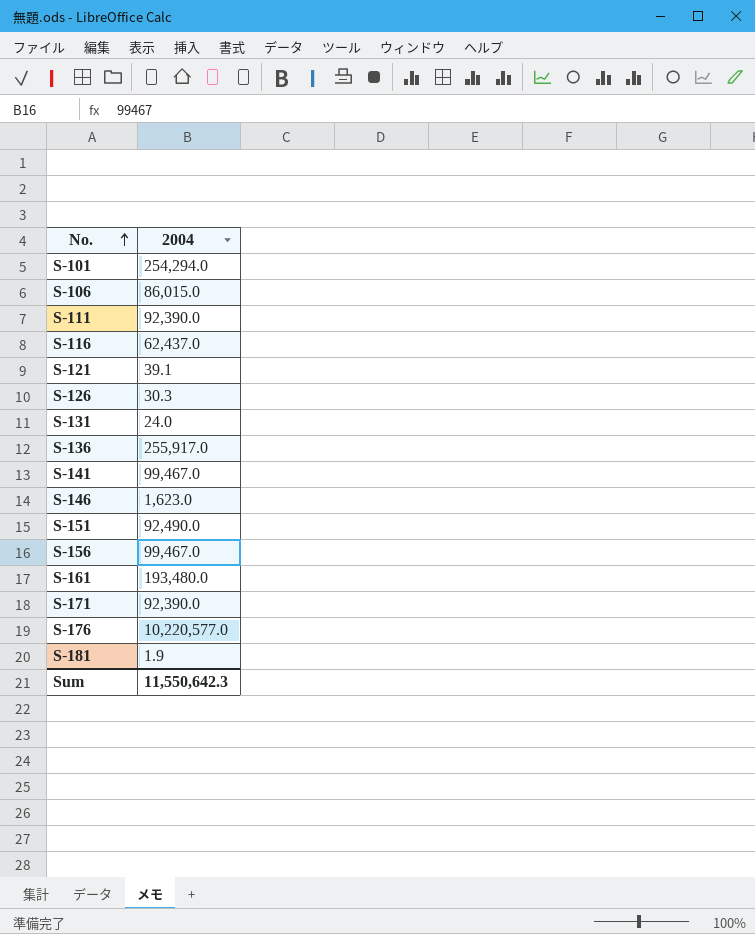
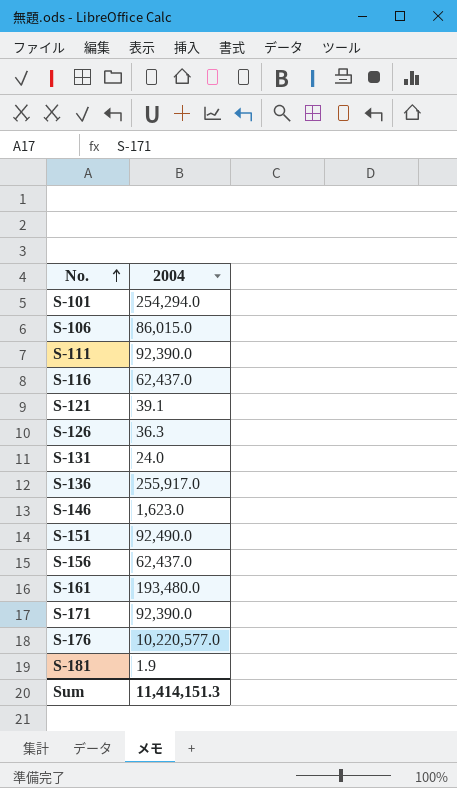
row S-141: 99,467.0 -> none
S-126 | 2004: 30.3 -> 36.3
S-156 | 2004: 99,467.0 -> 62,437.0
Sum | 2004: 11,550,642.3 -> 11,414,151.3

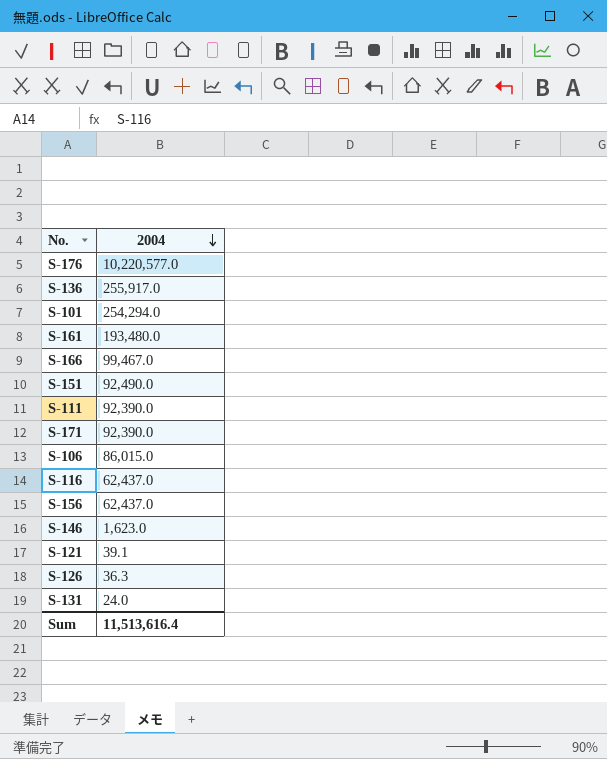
row order: No. ascending -> 2004 descending
row S-181: 1.9 -> none
row S-166: none -> 99,467.0
Sum | 2004: 11,414,151.3 -> 11,513,616.4

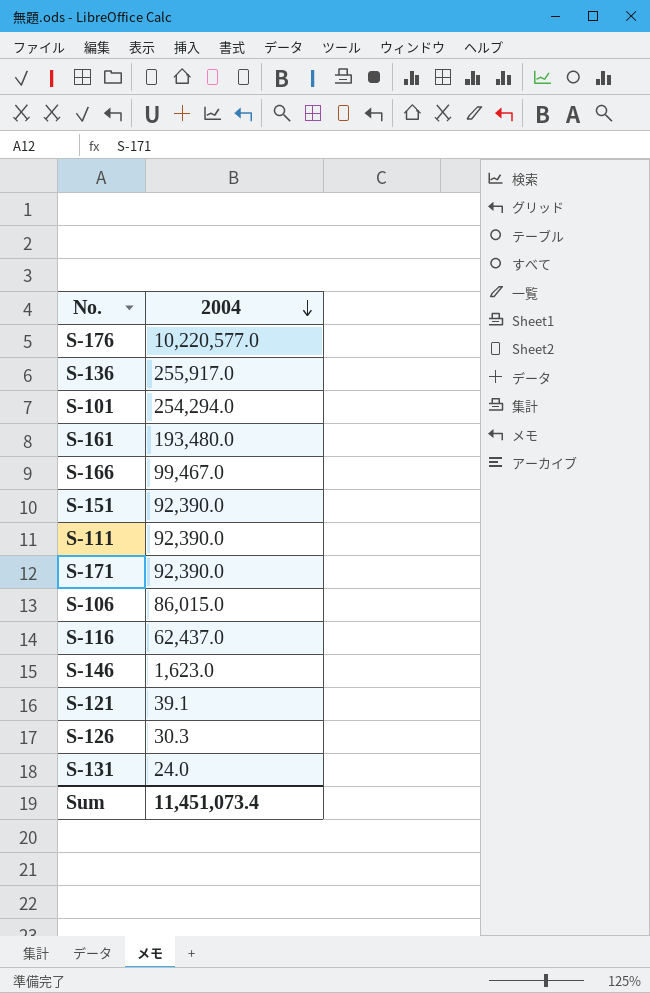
row S-156: 62,437.0 -> none
S-151 | 2004: 92,490.0 -> 92,390.0
S-126 | 2004: 36.3 -> 30.3
Sum | 2004: 11,513,616.4 -> 11,451,073.4

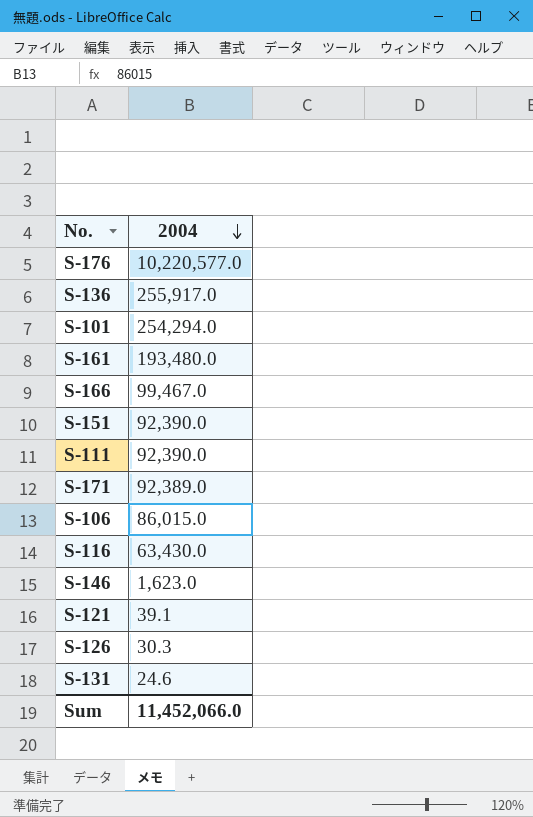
S-171 | 2004: 92,390.0 -> 92,389.0
S-116 | 2004: 62,437.0 -> 63,430.0
S-131 | 2004: 24.0 -> 24.6
Sum | 2004: 11,451,073.4 -> 11,452,066.0

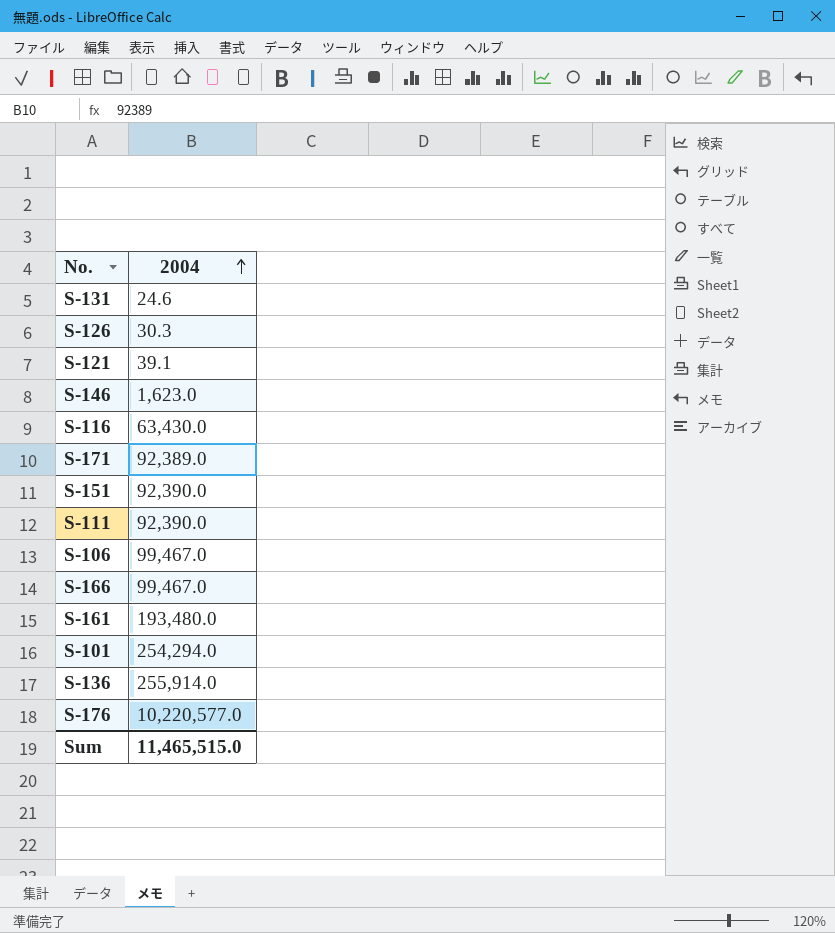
row order: 2004 descending -> 2004 ascending
S-106 | 2004: 86,015.0 -> 99,467.0
S-136 | 2004: 255,917.0 -> 255,914.0
Sum | 2004: 11,452,066.0 -> 11,465,515.0

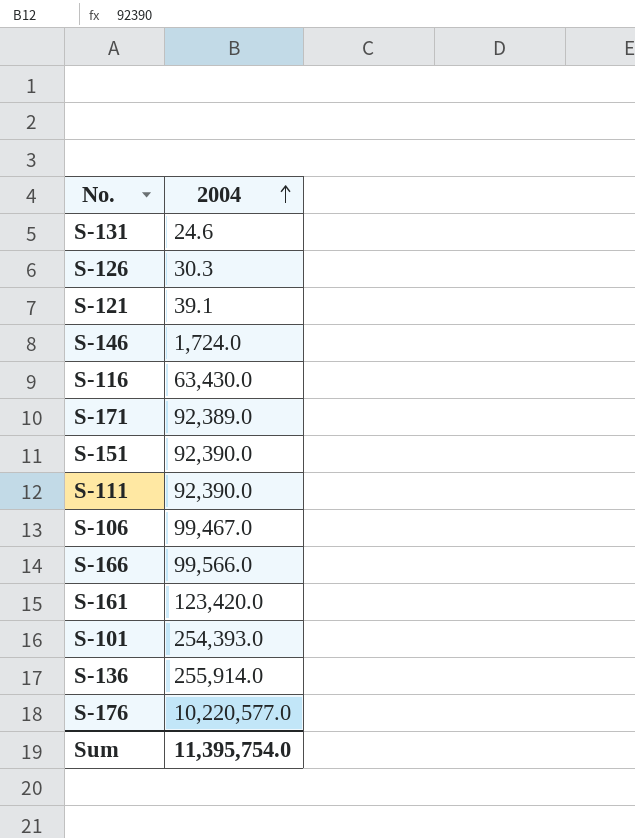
S-146 | 2004: 1,623.0 -> 1,724.0
S-166 | 2004: 99,467.0 -> 99,566.0
S-161 | 2004: 193,480.0 -> 123,420.0
S-101 | 2004: 254,294.0 -> 254,393.0
Sum | 2004: 11,465,515.0 -> 11,395,754.0

